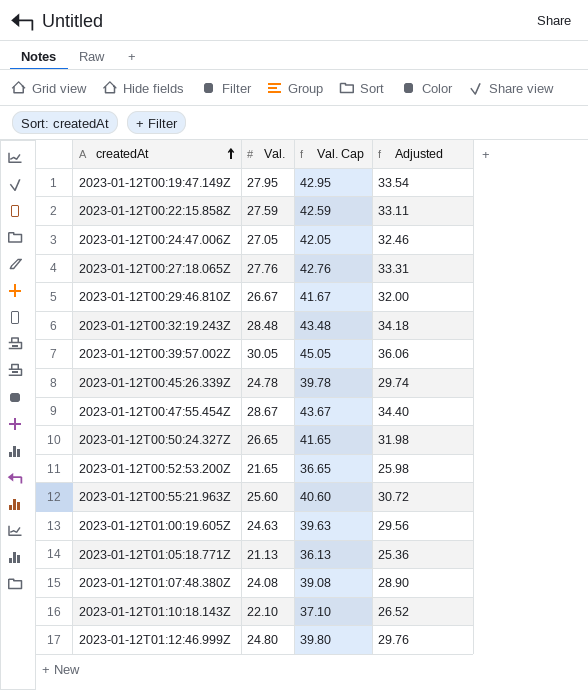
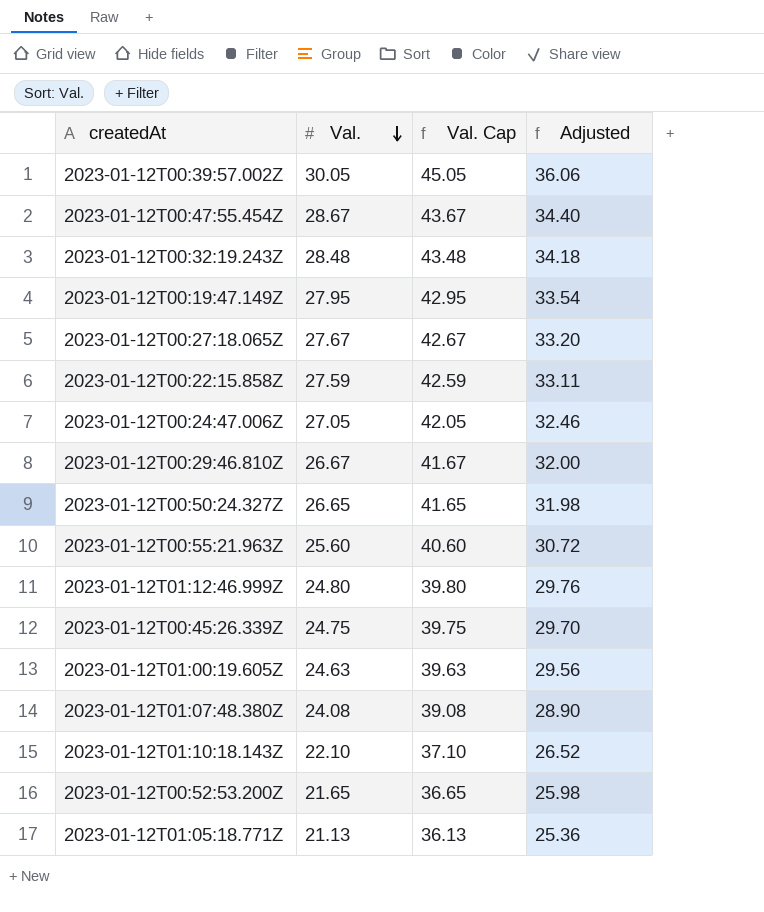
row order: createdAt ascending -> Val. descending
2023-01-12T00:27:18.065Z | Val.: 27.76 -> 27.67
2023-01-12T00:27:18.065Z | Val. Cap: 42.76 -> 42.67
2023-01-12T00:27:18.065Z | Adjusted: 33.31 -> 33.20
2023-01-12T00:45:26.339Z | Val.: 24.78 -> 24.75
2023-01-12T00:45:26.339Z | Val. Cap: 39.78 -> 39.75
2023-01-12T00:45:26.339Z | Adjusted: 29.74 -> 29.70

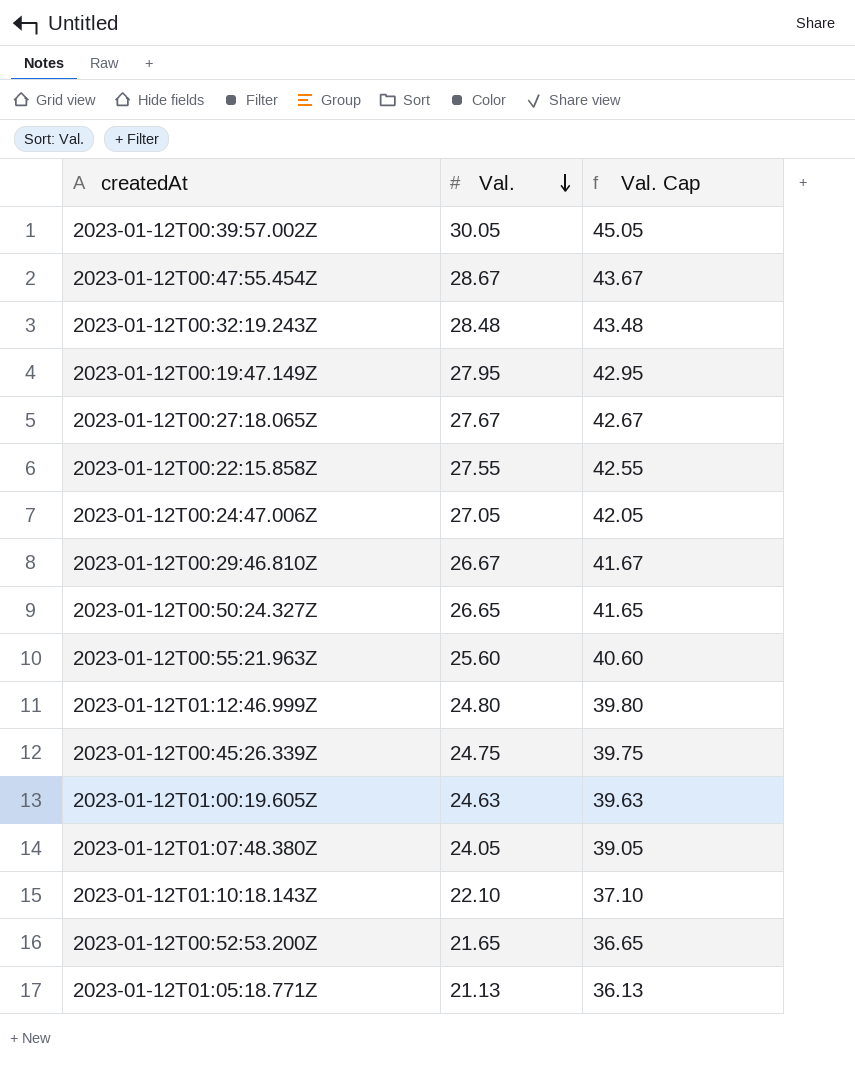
column Adjusted | formula: [Val.] * 1.2 -> none
2023-01-12T00:22:15.858Z | Val.: 27.59 -> 27.55
2023-01-12T00:22:15.858Z | Val. Cap: 42.59 -> 42.55
2023-01-12T01:07:48.380Z | Val.: 24.08 -> 24.05
2023-01-12T01:07:48.380Z | Val. Cap: 39.08 -> 39.05

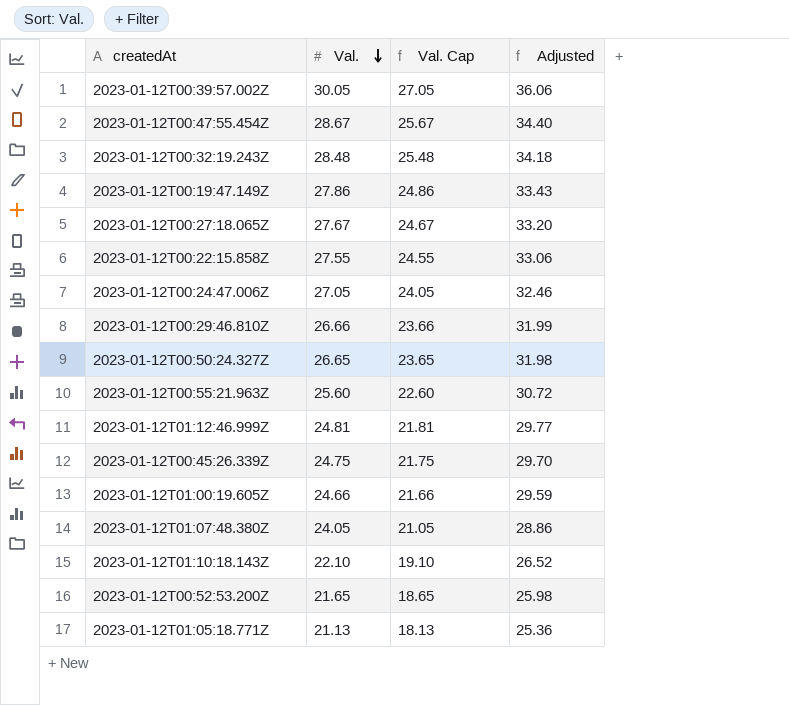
column Val. Cap | formula: [Val.] + 15 -> [Val.] - 3
column Adjusted | formula: none -> [Val.] * 1.2
2023-01-12T00:19:47.149Z | Val.: 27.95 -> 27.86
2023-01-12T00:29:46.810Z | Val.: 26.67 -> 26.66
2023-01-12T01:12:46.999Z | Val.: 24.80 -> 24.81
2023-01-12T01:00:19.605Z | Val.: 24.63 -> 24.66

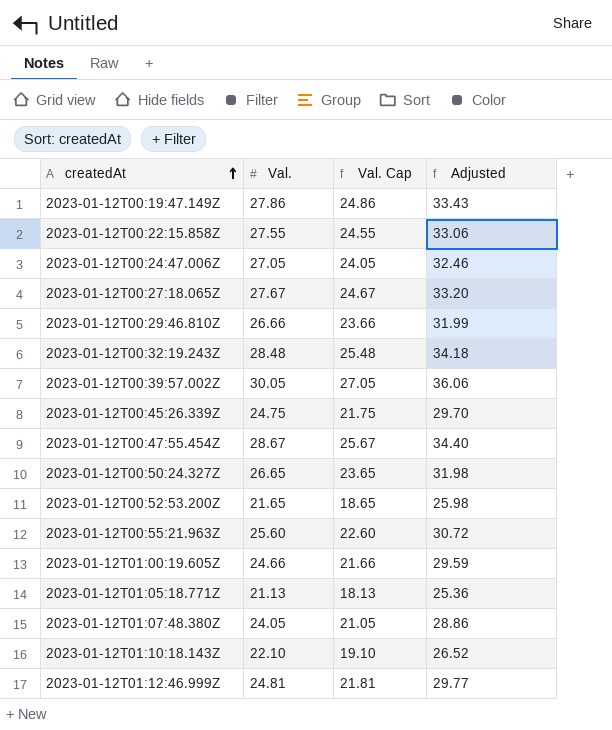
row order: Val. descending -> createdAt ascending

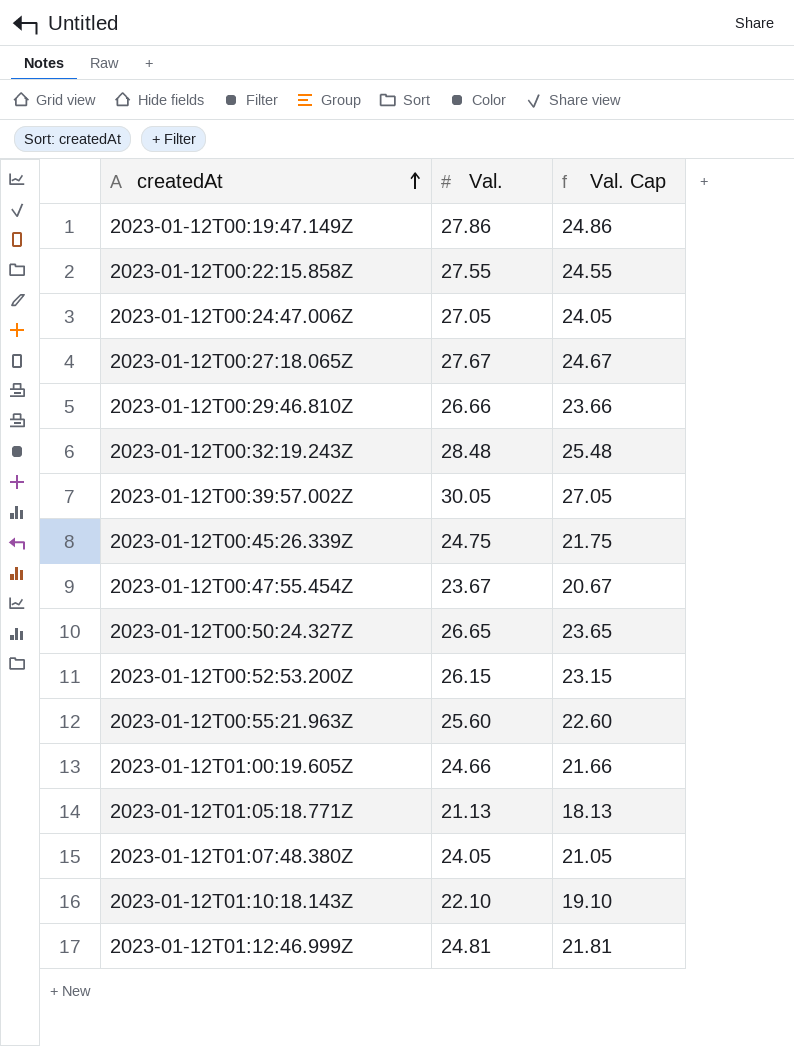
column Adjusted | formula: [Val.] * 1.2 -> none
2023-01-12T00:47:55.454Z | Val.: 28.67 -> 23.67
2023-01-12T00:47:55.454Z | Val. Cap: 25.67 -> 20.67
2023-01-12T00:52:53.200Z | Val.: 21.65 -> 26.15
2023-01-12T00:52:53.200Z | Val. Cap: 18.65 -> 23.15

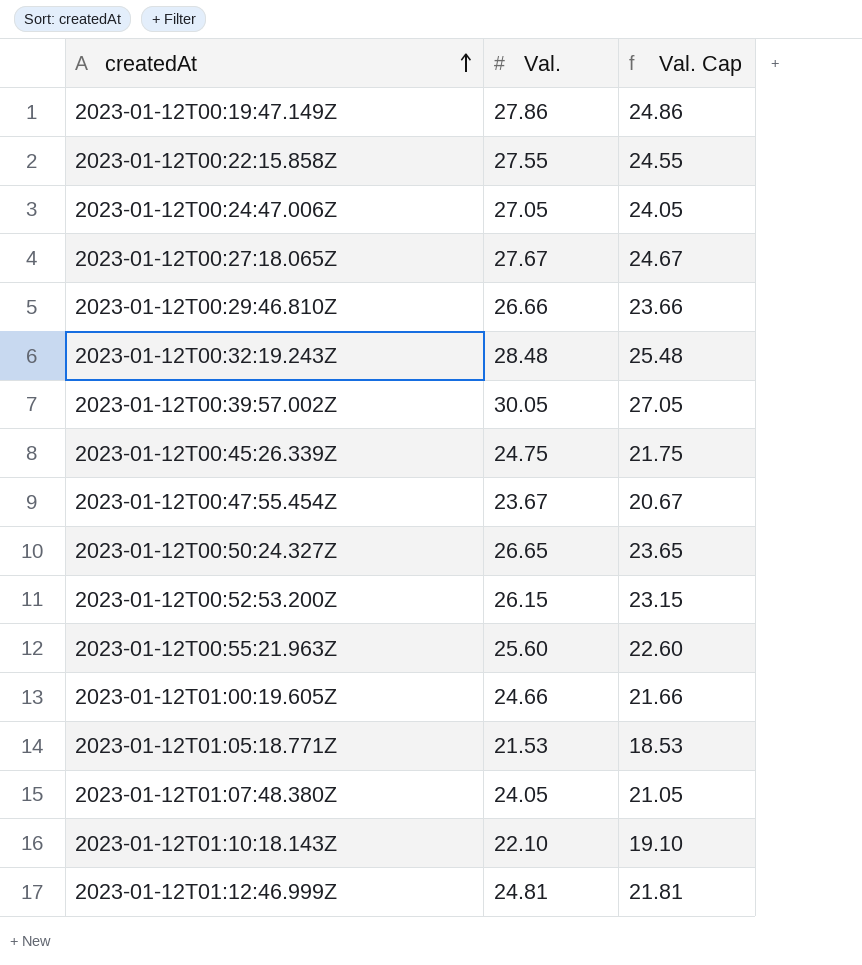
2023-01-12T01:05:18.771Z | Val.: 21.13 -> 21.53
2023-01-12T01:05:18.771Z | Val. Cap: 18.13 -> 18.53

